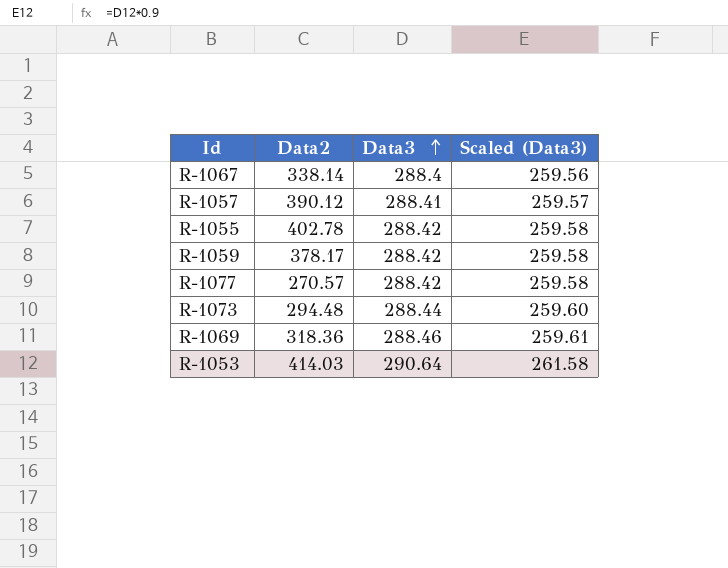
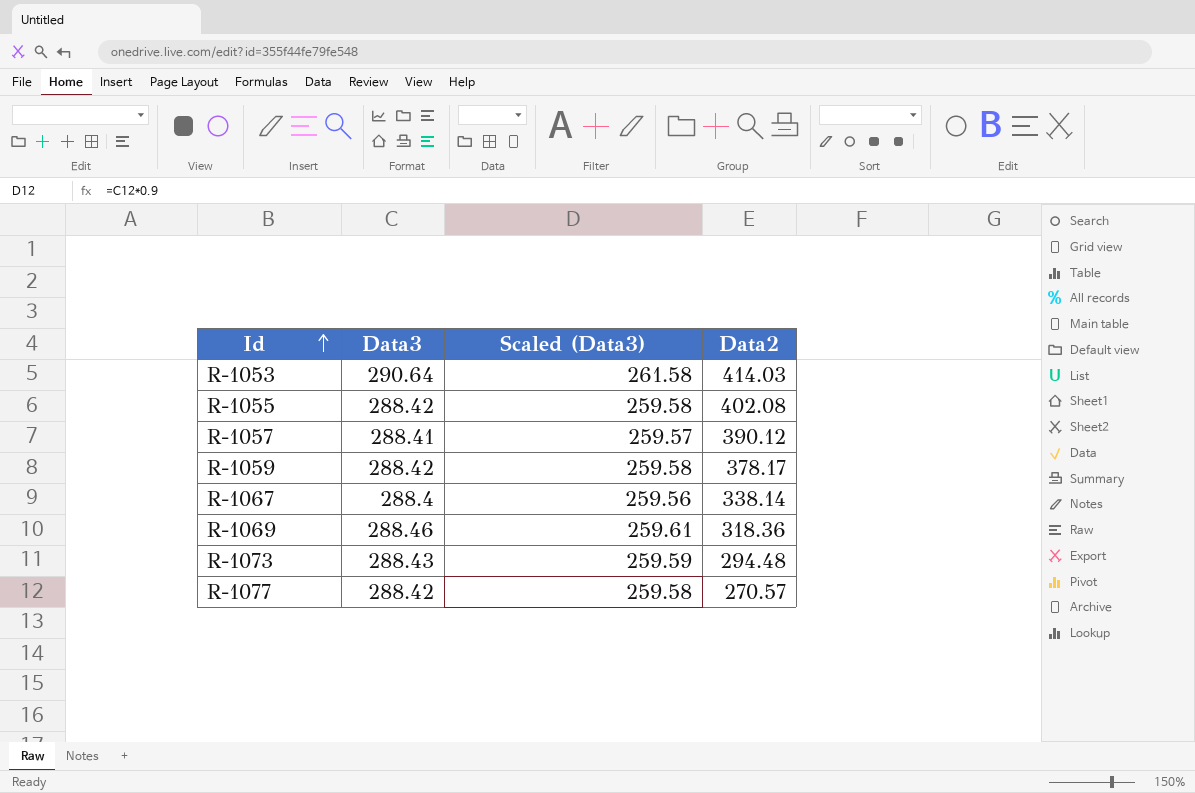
row order: Data3 ascending -> Id ascending
column Data2 | position: 2 -> 4
R-1055 | Data2: 402.78 -> 402.08
R-1073 | Data3: 288.44 -> 288.43
R-1073 | Scaled (Data3): 259.60 -> 259.59

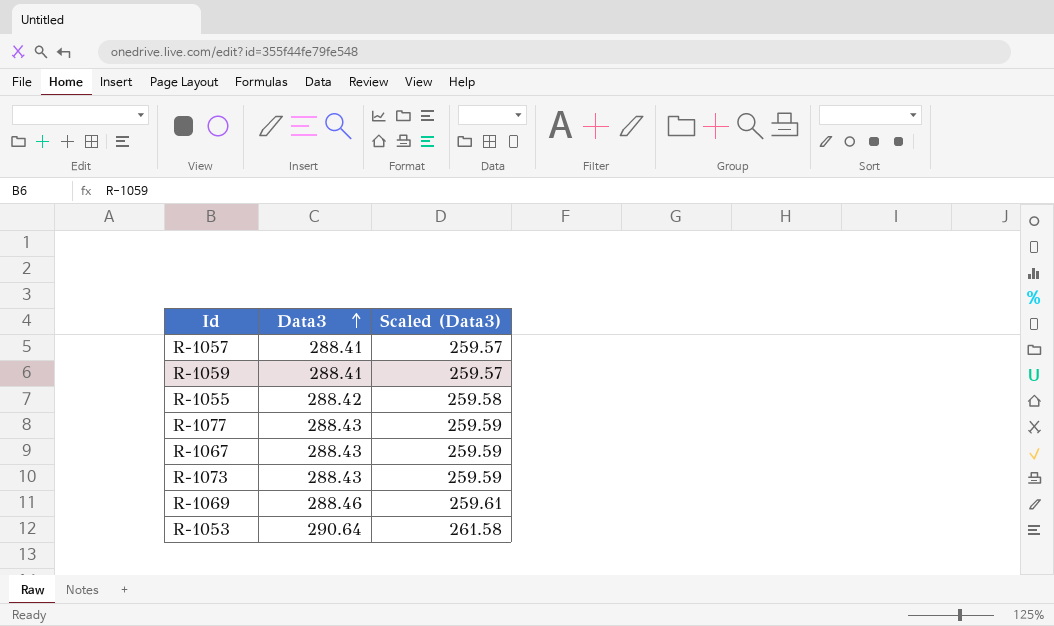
row order: Id ascending -> Data3 ascending
column Data2 | position: 4 -> none
R-1059 | Data3: 288.42 -> 288.41
R-1059 | Scaled (Data3): 259.58 -> 259.57
R-1077 | Data3: 288.42 -> 288.43
R-1077 | Scaled (Data3): 259.58 -> 259.59
R-1067 | Data3: 288.4 -> 288.43
R-1067 | Scaled (Data3): 259.56 -> 259.59

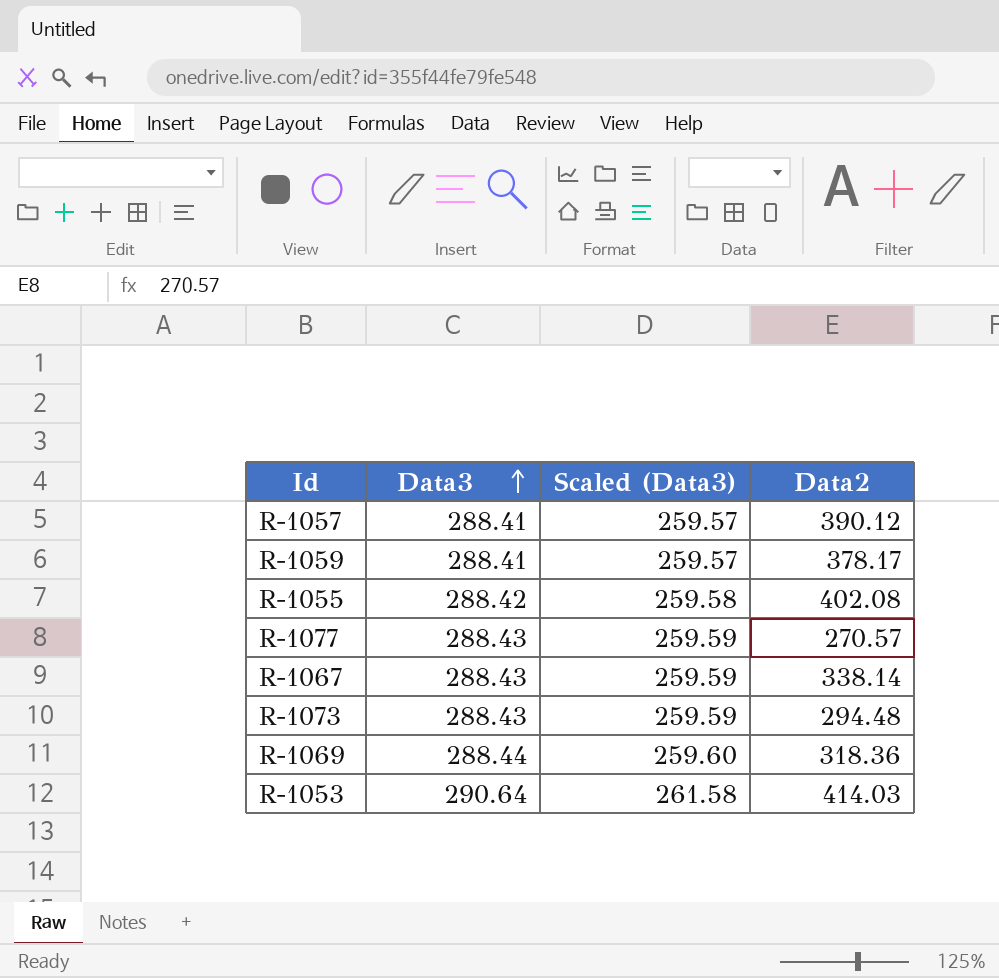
column Data2 | position: none -> 4
R-1069 | Data3: 288.46 -> 288.44
R-1069 | Scaled (Data3): 259.61 -> 259.60

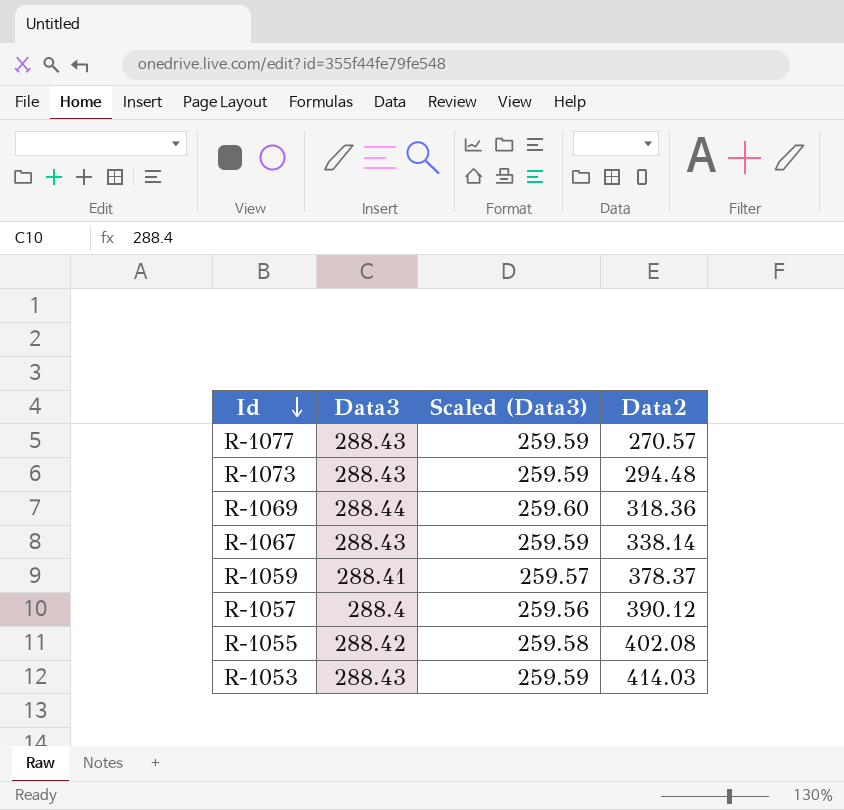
row order: Data3 ascending -> Id descending
R-1059 | Data2: 378.17 -> 378.37
R-1057 | Data3: 288.41 -> 288.4
R-1057 | Scaled (Data3): 259.57 -> 259.56
R-1053 | Data3: 290.64 -> 288.43
R-1053 | Scaled (Data3): 261.58 -> 259.59

